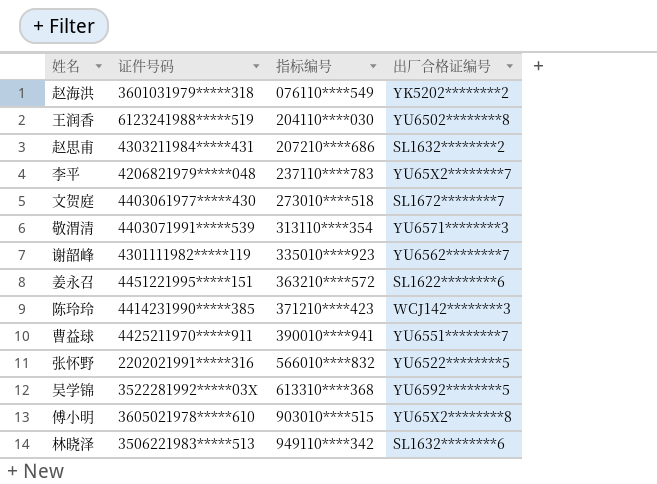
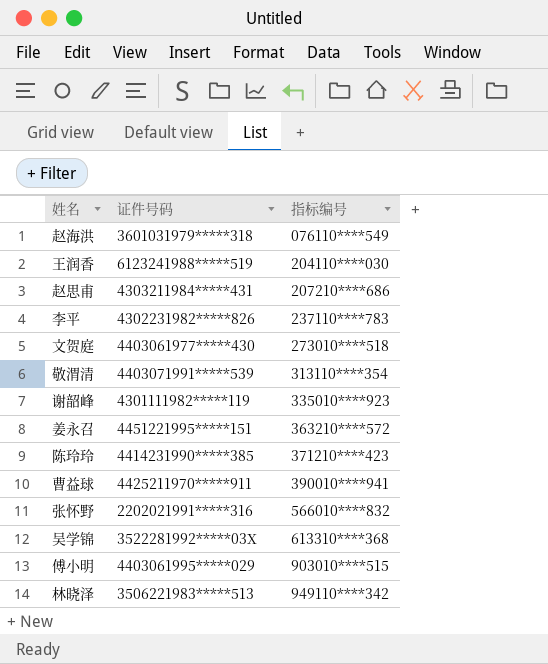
column 出厂合格证编号 | position: 4 -> none
李平 | 证件号码: 4206821979*****048 -> 4302231982*****826
傅小明 | 证件号码: 3605021978*****610 -> 4403061995*****029

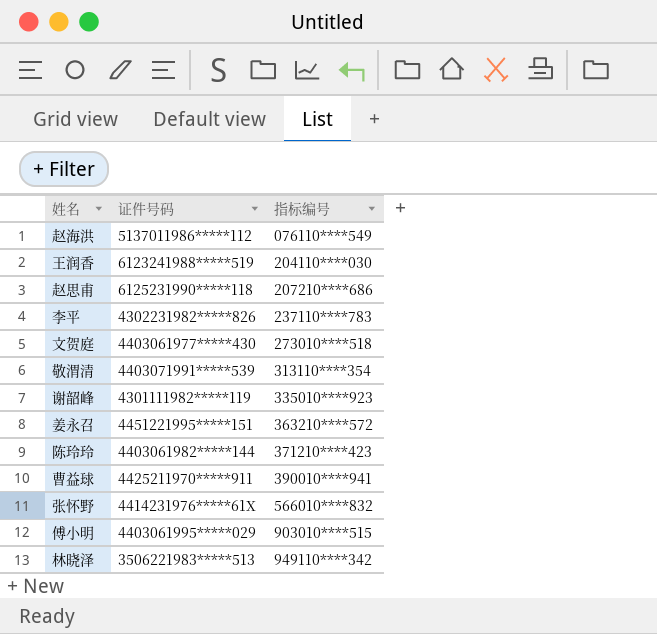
row 吴学锦: 3522281992*****03X | 613310****368 -> none
赵海洪 | 证件号码: 3601031979*****318 -> 5137011986*****112
赵思甫 | 证件号码: 4303211984*****431 -> 6125231990*****118
陈玲玲 | 证件号码: 4414231990*****385 -> 4403061982*****144
张怀野 | 证件号码: 2202021991*****316 -> 4414231976*****61X

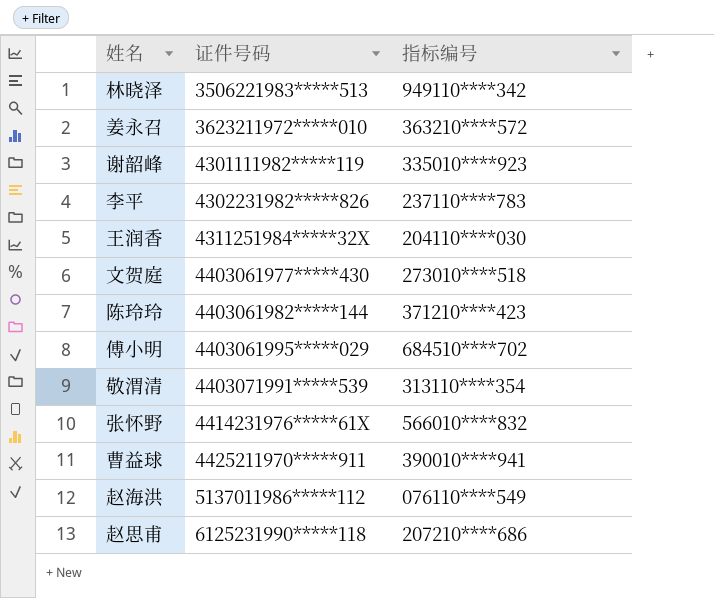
row order: 指标编号 ascending -> 证件号码 ascending
姜永召 | 证件号码: 4451221995*****151 -> 3623211972*****010
王润香 | 证件号码: 6123241988*****519 -> 4311251984*****32X
傅小明 | 指标编号: 903010****515 -> 684510****702

